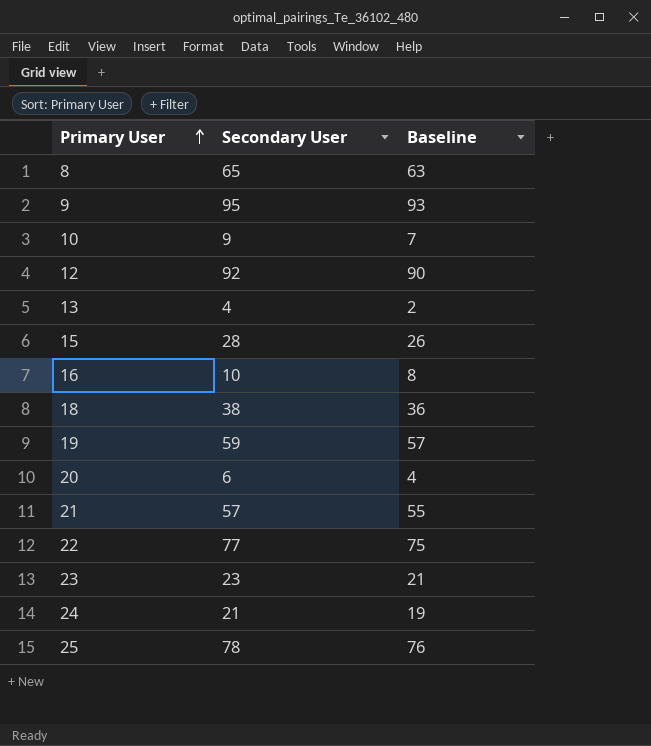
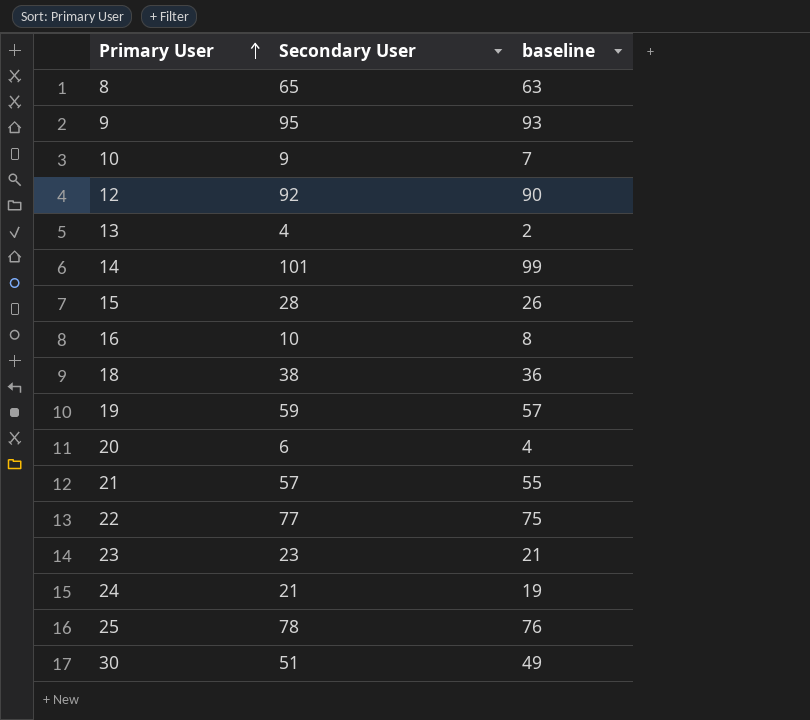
column name: Baseline -> baseline
row 14: none -> 101 | 99
row 30: none -> 51 | 49

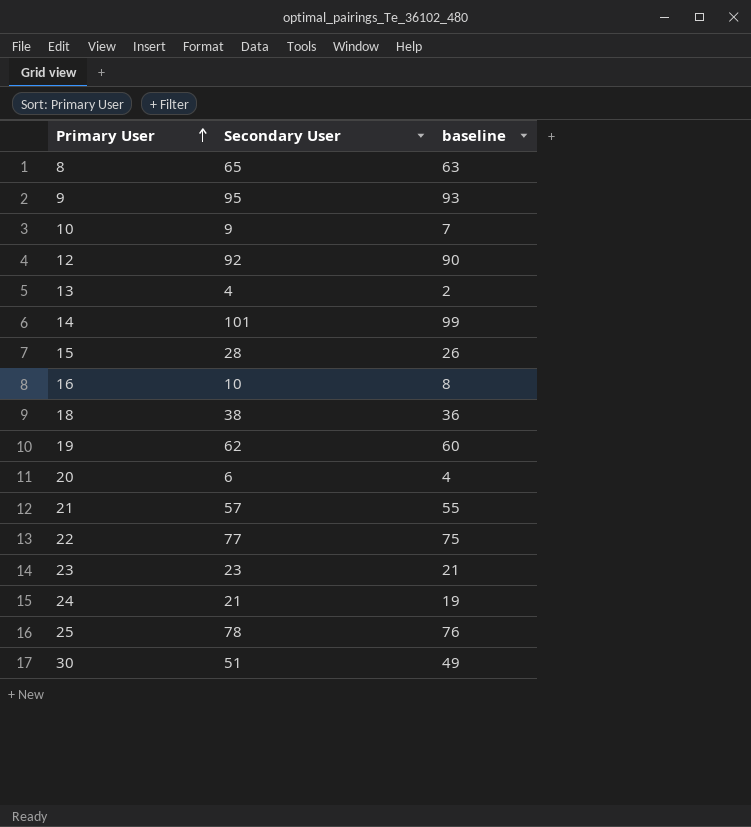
19 | Secondary User: 59 -> 62
19 | baseline: 57 -> 60

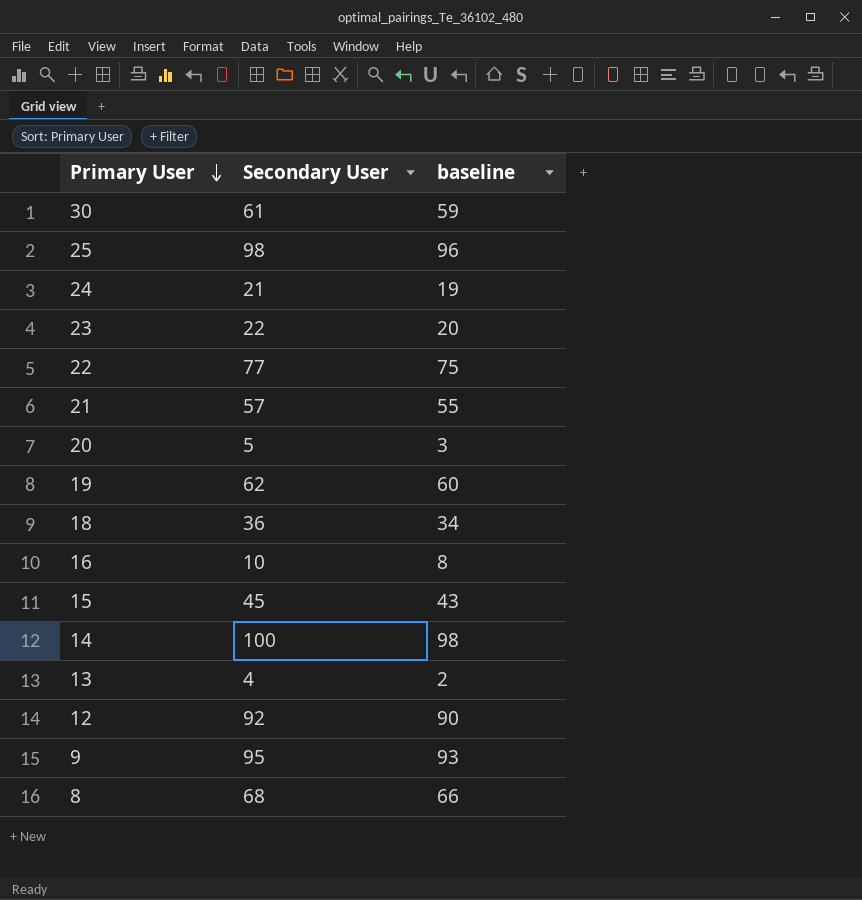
row order: Primary User ascending -> Primary User descending
row 10: 9 | 7 -> none
30 | Secondary User: 51 -> 61
30 | baseline: 49 -> 59
25 | Secondary User: 78 -> 98
25 | baseline: 76 -> 96
23 | Secondary User: 23 -> 22
23 | baseline: 21 -> 20
20 | Secondary User: 6 -> 5
20 | baseline: 4 -> 3
18 | Secondary User: 38 -> 36
18 | baseline: 36 -> 34
15 | Secondary User: 28 -> 45
15 | baseline: 26 -> 43
14 | Secondary User: 101 -> 100
14 | baseline: 99 -> 98
8 | Secondary User: 65 -> 68
8 | baseline: 63 -> 66

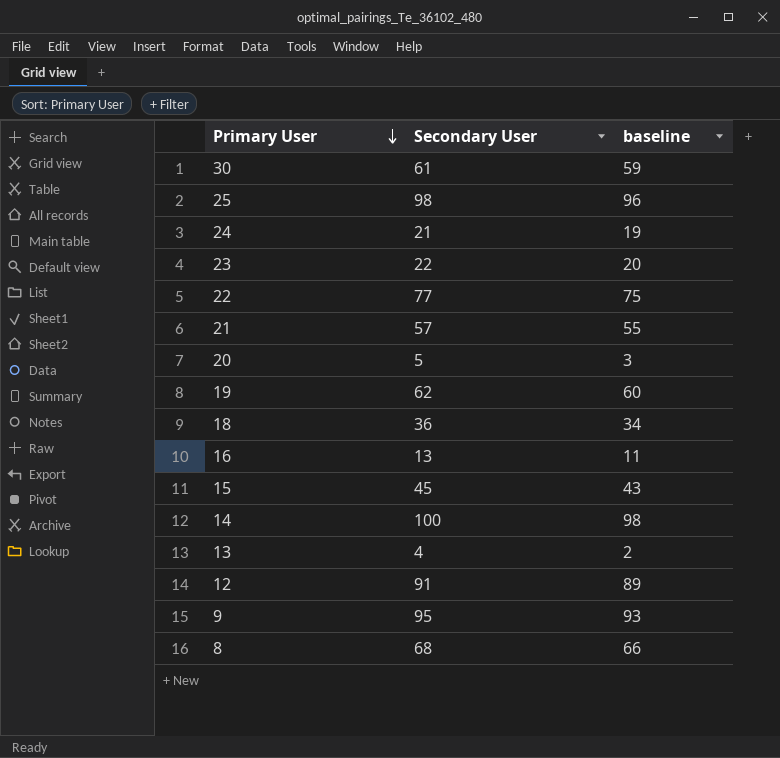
16 | Secondary User: 10 -> 13
16 | baseline: 8 -> 11
12 | Secondary User: 92 -> 91
12 | baseline: 90 -> 89

